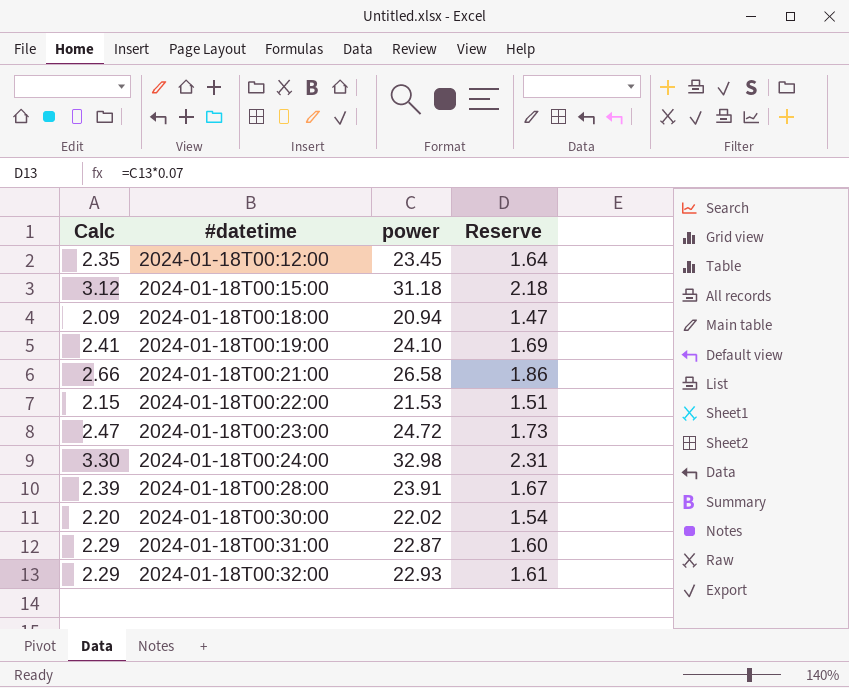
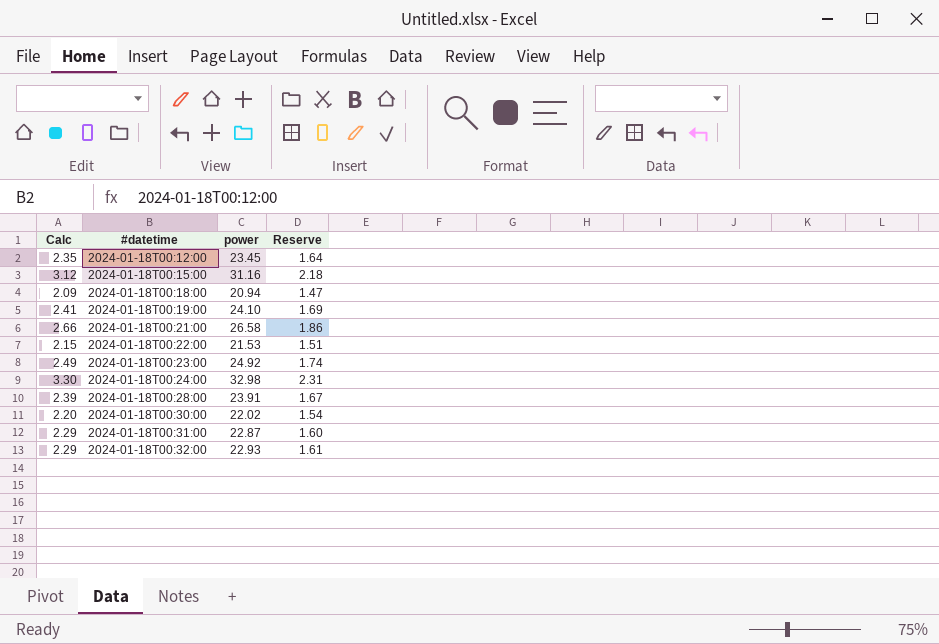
2024-01-18T00:15:00 | power: 31.18 -> 31.16
2024-01-18T00:23:00 | Calc: 2.47 -> 2.49
2024-01-18T00:23:00 | power: 24.72 -> 24.92
2024-01-18T00:23:00 | Reserve: 1.73 -> 1.74

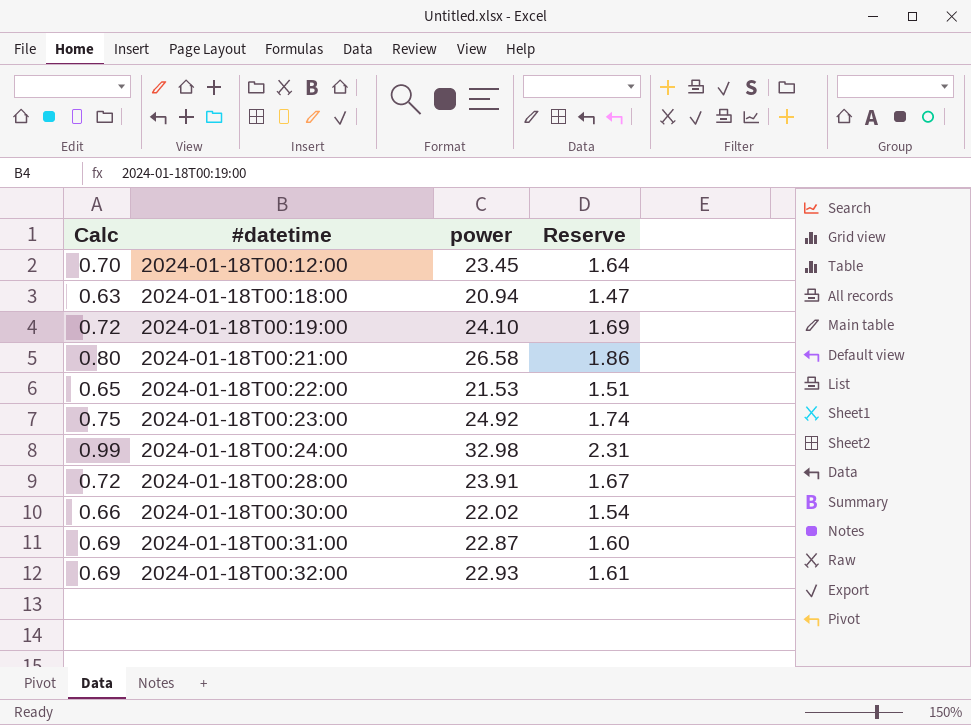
column Calc | formula: [power] * 0.1 -> [power] * 0.03
row 2024-01-18T00:15:00: 3.12 | 31.16 | 2.18 -> none

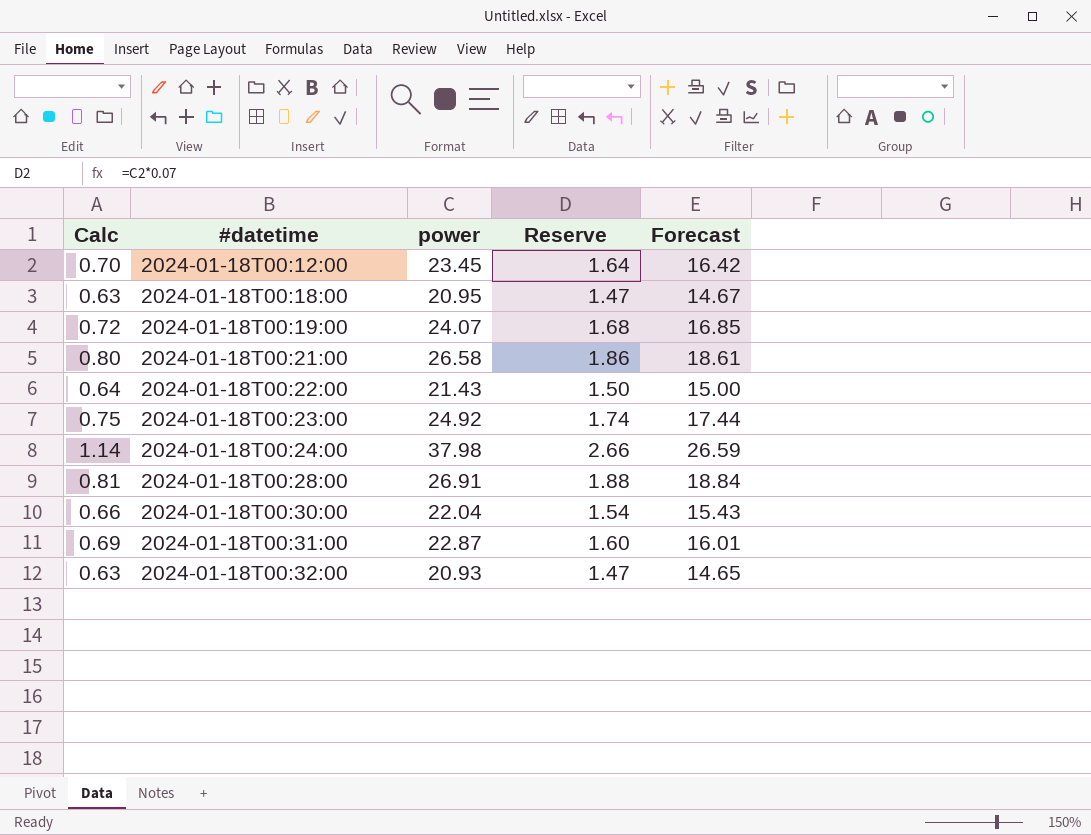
column Forecast | formula: none -> [power] * 0.7
2024-01-18T00:18:00 | power: 20.94 -> 20.95
2024-01-18T00:19:00 | power: 24.10 -> 24.07
2024-01-18T00:19:00 | Reserve: 1.69 -> 1.68
2024-01-18T00:22:00 | Calc: 0.65 -> 0.64
2024-01-18T00:22:00 | power: 21.53 -> 21.43
2024-01-18T00:22:00 | Reserve: 1.51 -> 1.50
2024-01-18T00:24:00 | Calc: 0.99 -> 1.14
2024-01-18T00:24:00 | power: 32.98 -> 37.98
2024-01-18T00:24:00 | Reserve: 2.31 -> 2.66
2024-01-18T00:28:00 | Calc: 0.72 -> 0.81
2024-01-18T00:28:00 | power: 23.91 -> 26.91
2024-01-18T00:28:00 | Reserve: 1.67 -> 1.88
2024-01-18T00:30:00 | power: 22.02 -> 22.04
2024-01-18T00:32:00 | Calc: 0.69 -> 0.63
2024-01-18T00:32:00 | power: 22.93 -> 20.93
2024-01-18T00:32:00 | Reserve: 1.61 -> 1.47

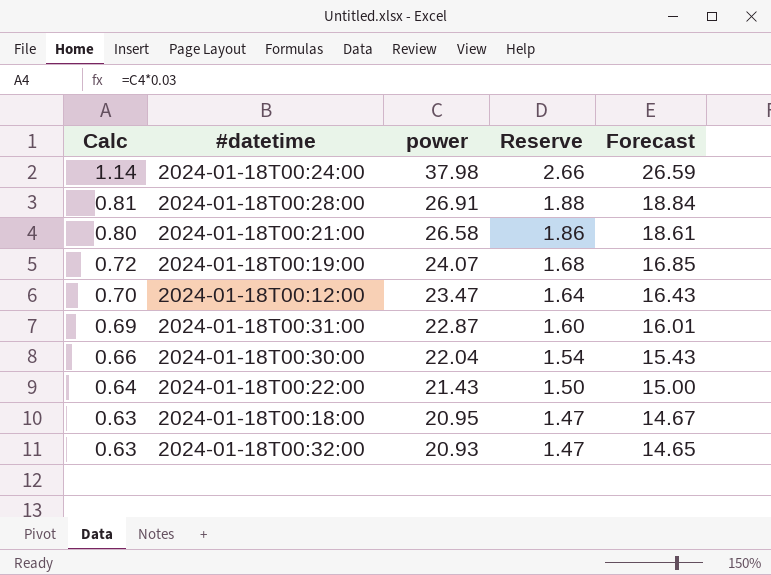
row order: #datetime ascending -> Calc descending
row 2024-01-18T00:23:00: 0.75 | 24.92 | 1.74 | 17.44 -> none
2024-01-18T00:12:00 | power: 23.45 -> 23.47
2024-01-18T00:12:00 | Forecast: 16.42 -> 16.43

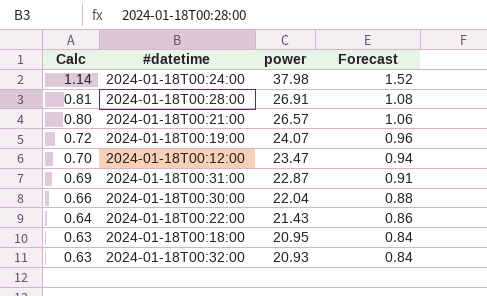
column Reserve | formula: [power] * 0.07 -> none
column Forecast | formula: [power] * 0.7 -> [power] * 0.04
2024-01-18T00:21:00 | power: 26.58 -> 26.57

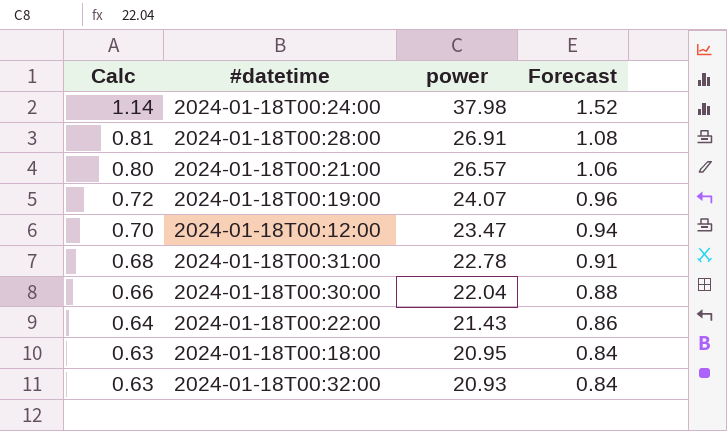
2024-01-18T00:31:00 | Calc: 0.69 -> 0.68
2024-01-18T00:31:00 | power: 22.87 -> 22.78

